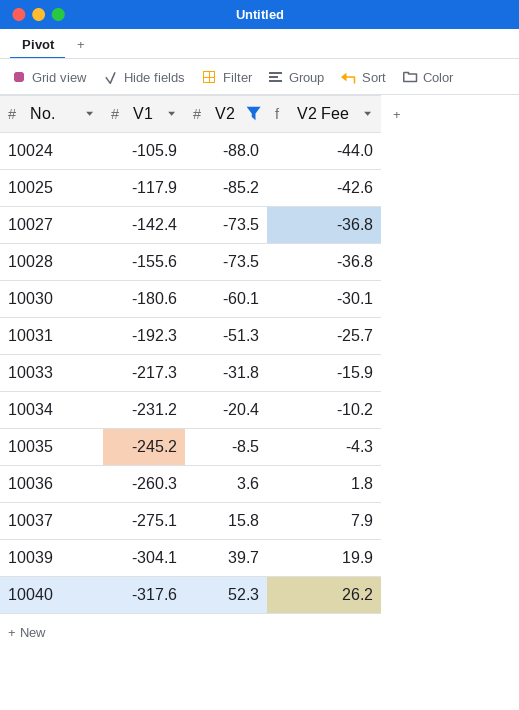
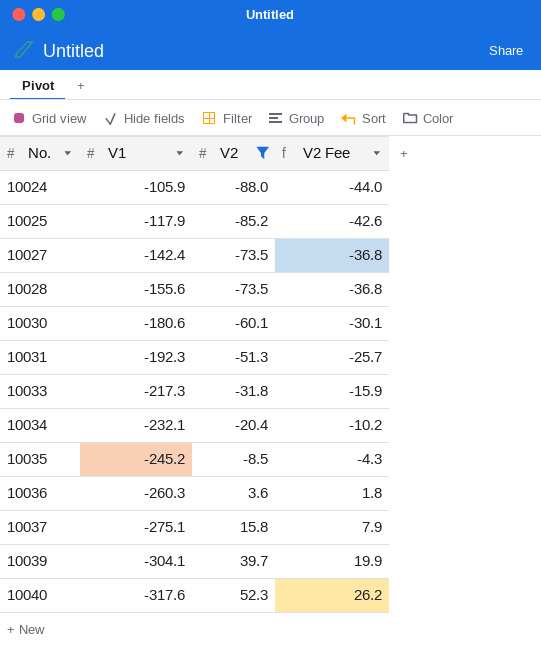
10034 | V1: -231.2 -> -232.1

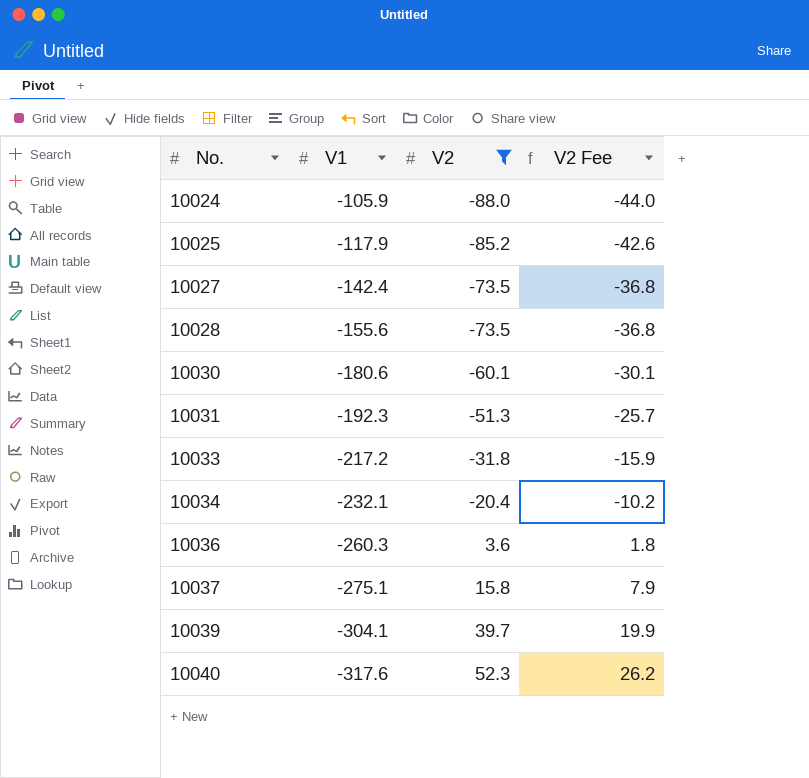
row 10035: -245.2 | -8.5 | -4.3 -> none
10033 | V1: -217.3 -> -217.2

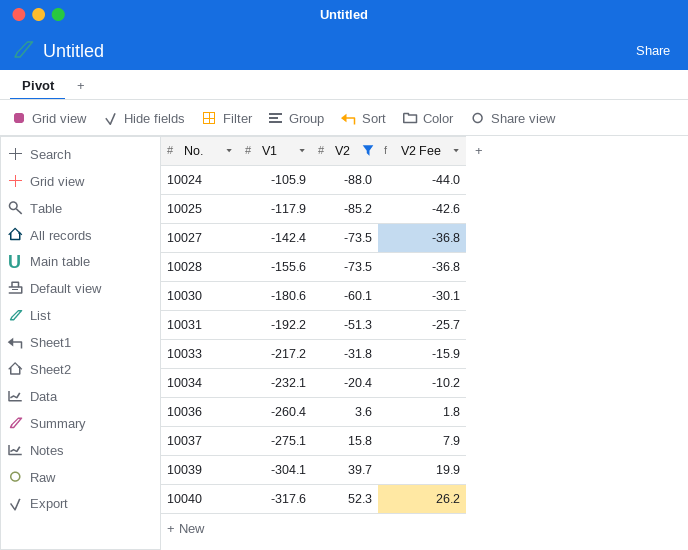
10031 | V1: -192.3 -> -192.2
10036 | V1: -260.3 -> -260.4

